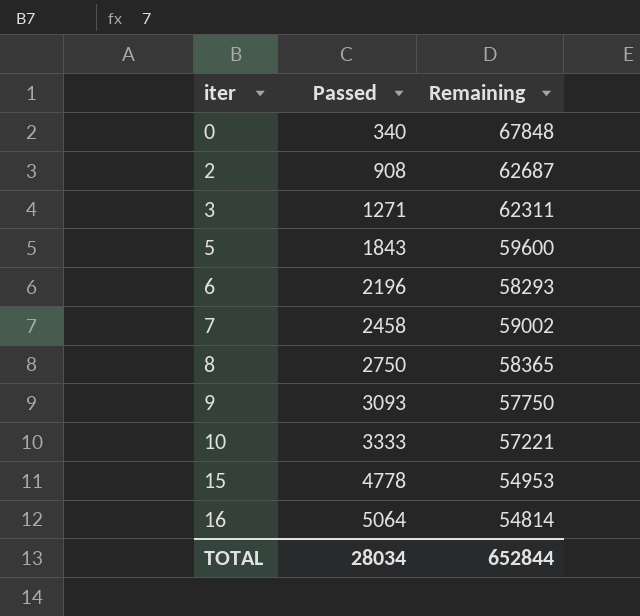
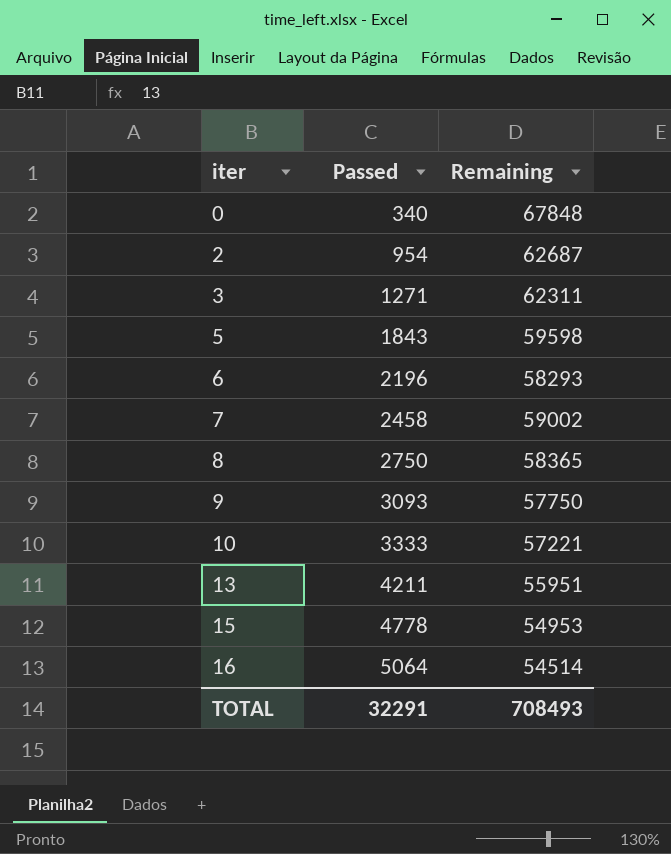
2 | Passed: 908 -> 954
5 | Remaining: 59600 -> 59598
row 13: none -> 4211 | 55951
16 | Remaining: 54814 -> 54514
TOTAL | Passed: 28034 -> 32291
TOTAL | Remaining: 652844 -> 708493

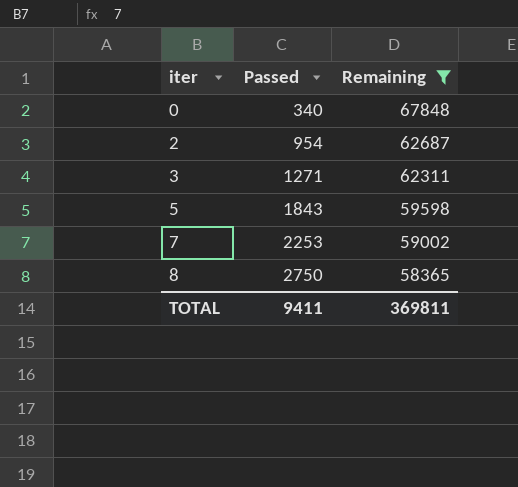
filter: none -> Remaining >= 58365
7 | Passed: 2458 -> 2253
TOTAL | Passed: 32291 -> 9411
TOTAL | Remaining: 708493 -> 369811

